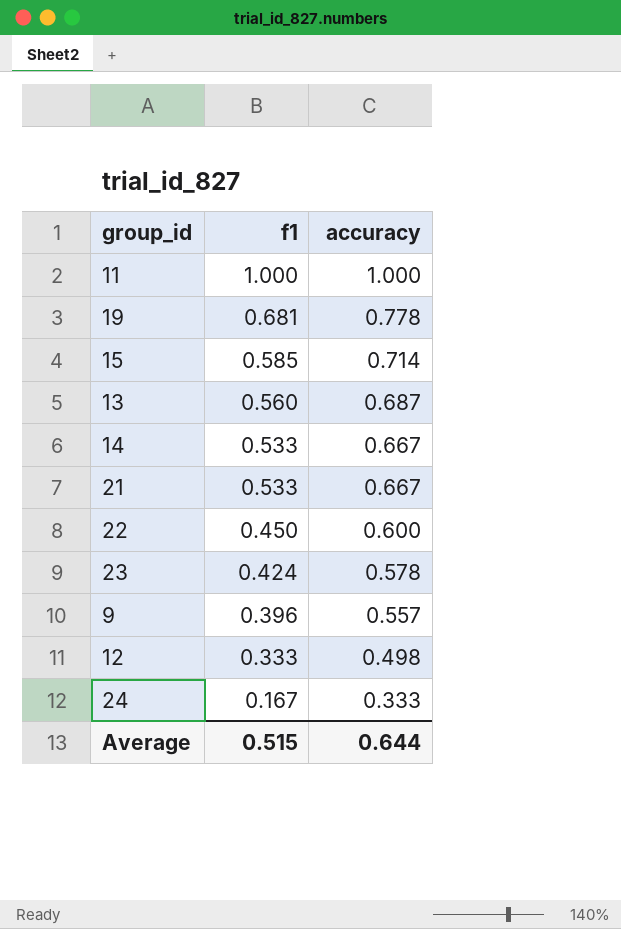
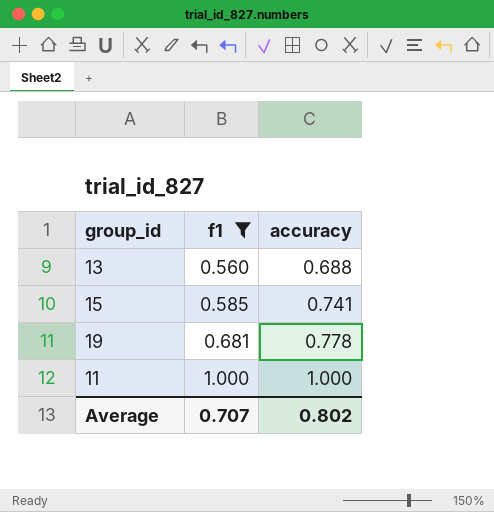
filter: none -> f1 >= 0.560
row order: f1 descending -> f1 ascending
13 | accuracy: 0.687 -> 0.688
15 | accuracy: 0.714 -> 0.741
Average | f1: 0.515 -> 0.707
Average | accuracy: 0.644 -> 0.802

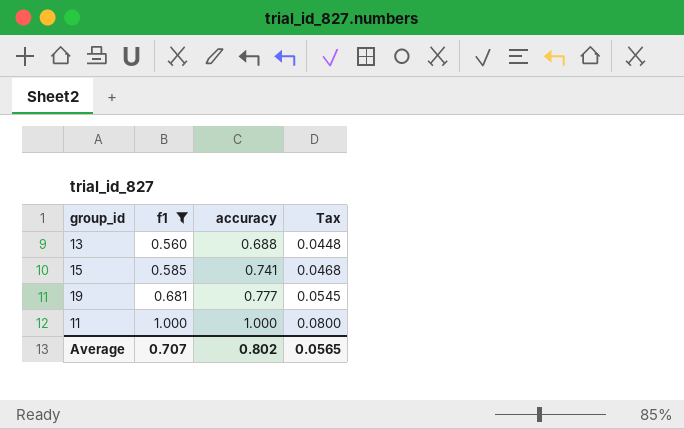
column Tax | formula: none -> [f1] * 0.08
19 | accuracy: 0.778 -> 0.777

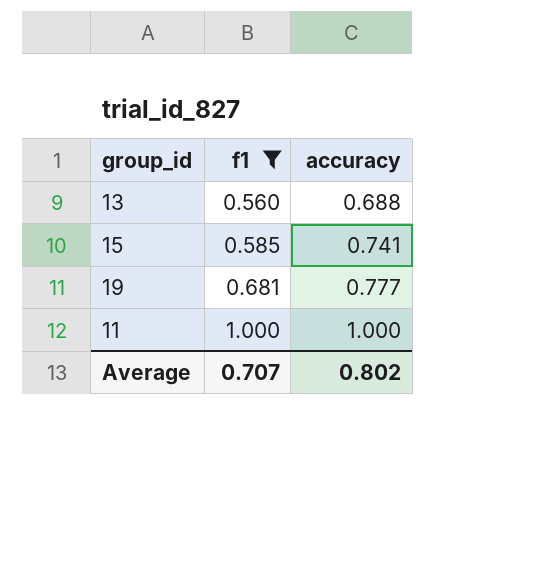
column Tax | formula: [f1] * 0.08 -> none

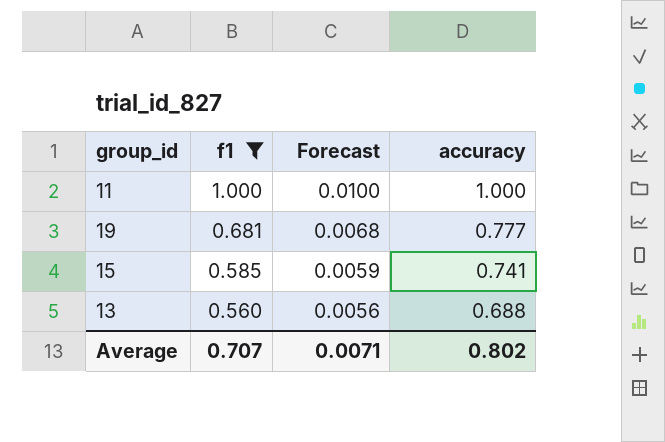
row order: f1 ascending -> f1 descending
column Forecast | formula: none -> [f1] * 0.01

